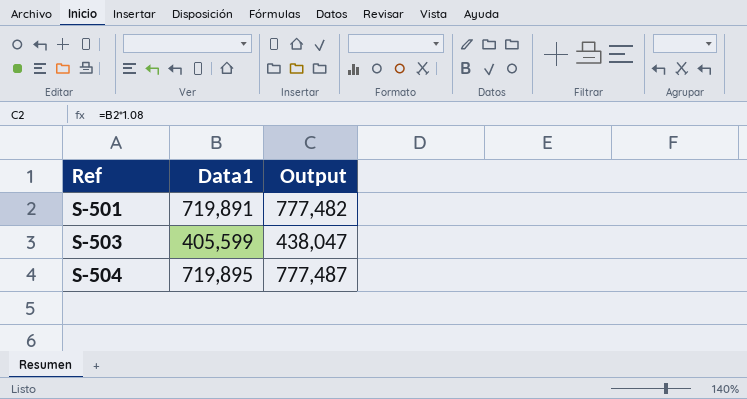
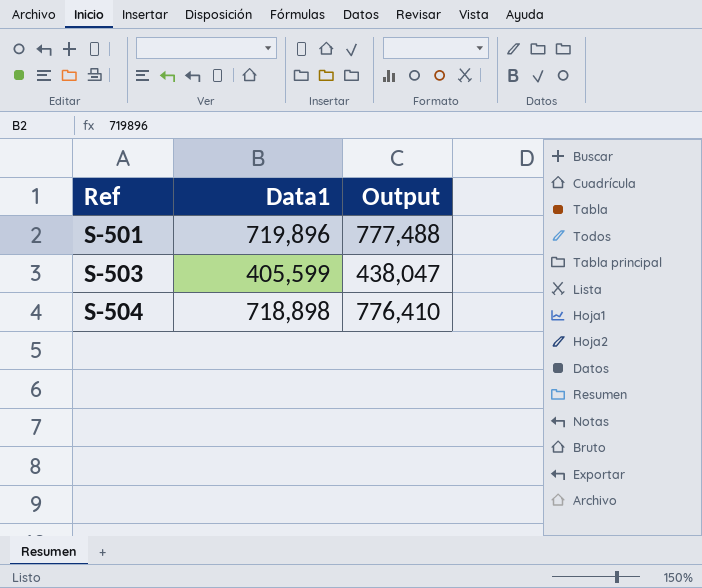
S-501 | Data1: 719,891 -> 719,896
S-501 | Output: 777,482 -> 777,488
S-504 | Data1: 719,895 -> 718,898
S-504 | Output: 777,487 -> 776,410

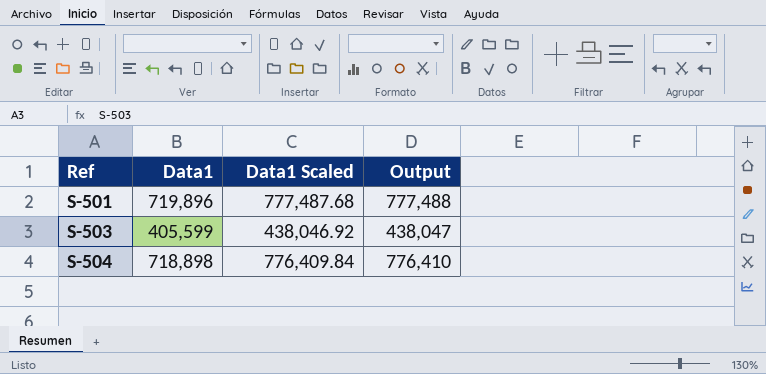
column Data1 Scaled | formula: none -> [Data1] * 1.08

